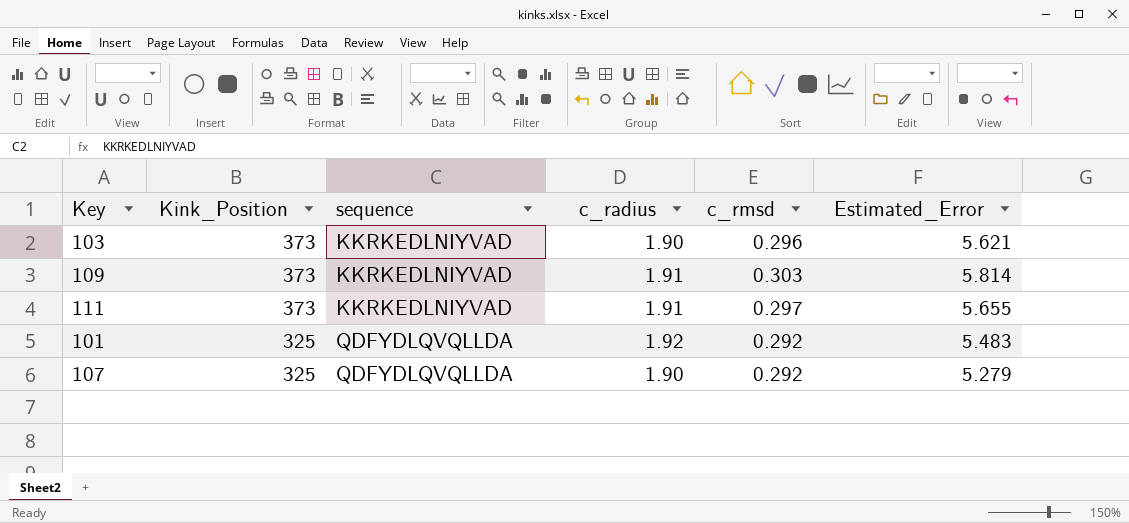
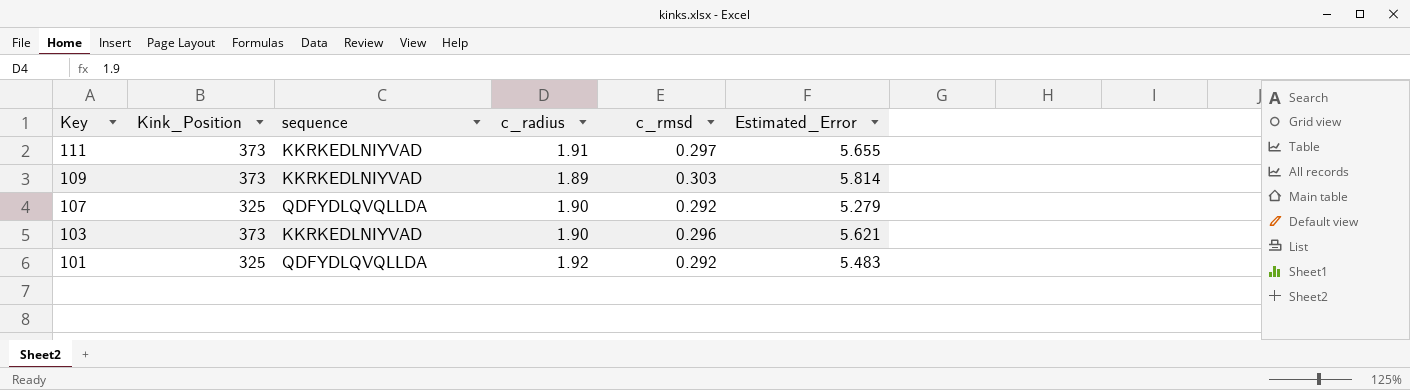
row order: Kink_Position descending -> Key descending
109 | c_radius: 1.91 -> 1.89

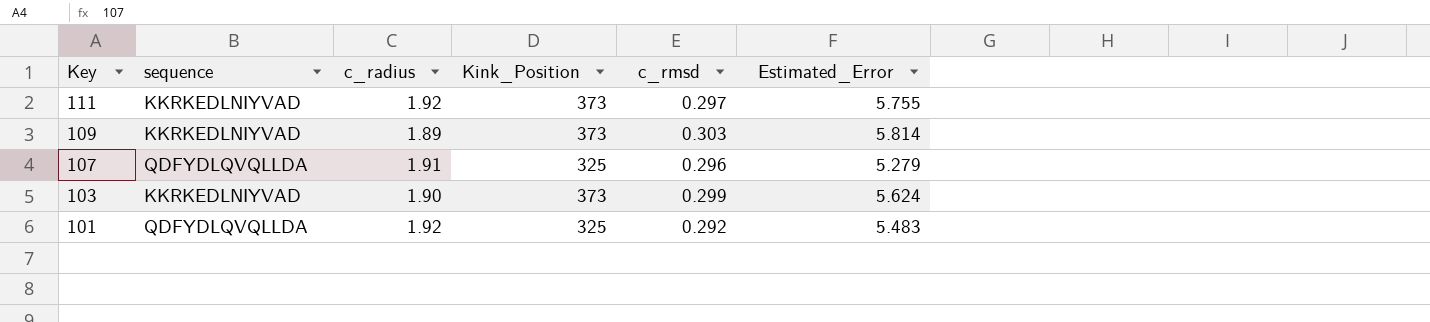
column Kink_Position | position: 2 -> 4
111 | c_radius: 1.91 -> 1.92
111 | Estimated_Error: 5.655 -> 5.755
107 | c_radius: 1.90 -> 1.91
107 | c_rmsd: 0.292 -> 0.296
103 | c_rmsd: 0.296 -> 0.299
103 | Estimated_Error: 5.621 -> 5.624

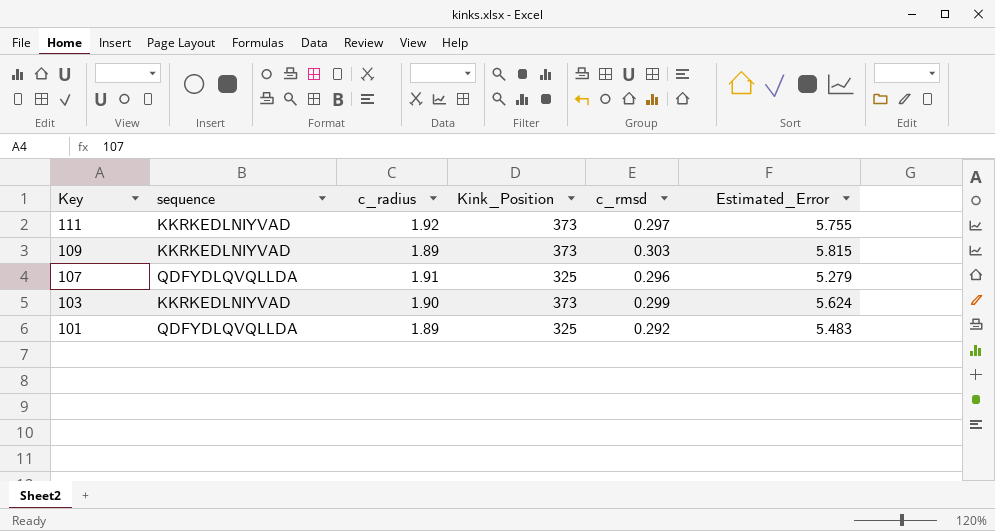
109 | Estimated_Error: 5.814 -> 5.815
101 | c_radius: 1.92 -> 1.89

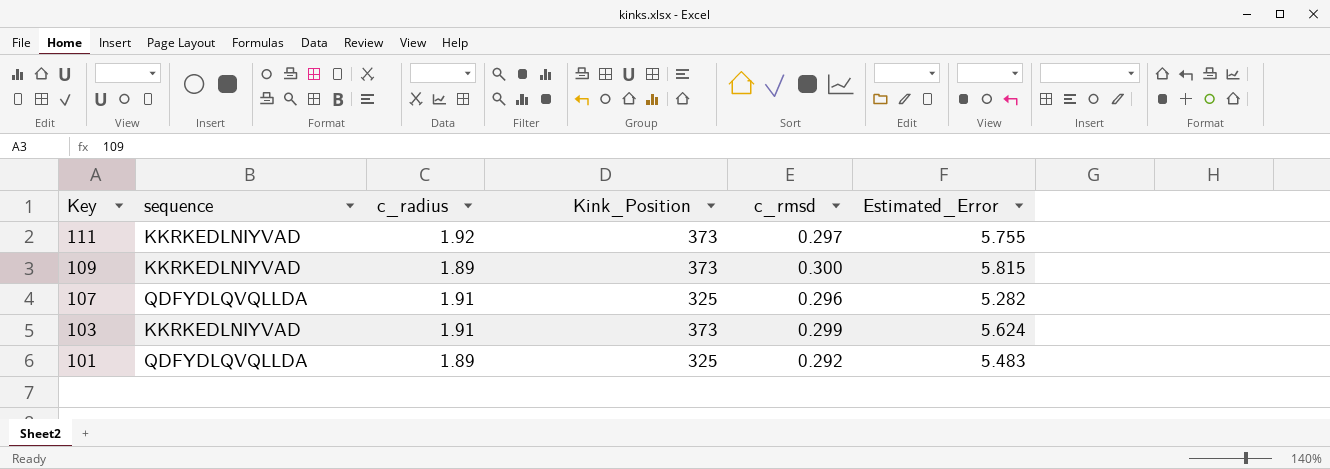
109 | c_rmsd: 0.303 -> 0.300
107 | Estimated_Error: 5.279 -> 5.282
103 | c_radius: 1.90 -> 1.91

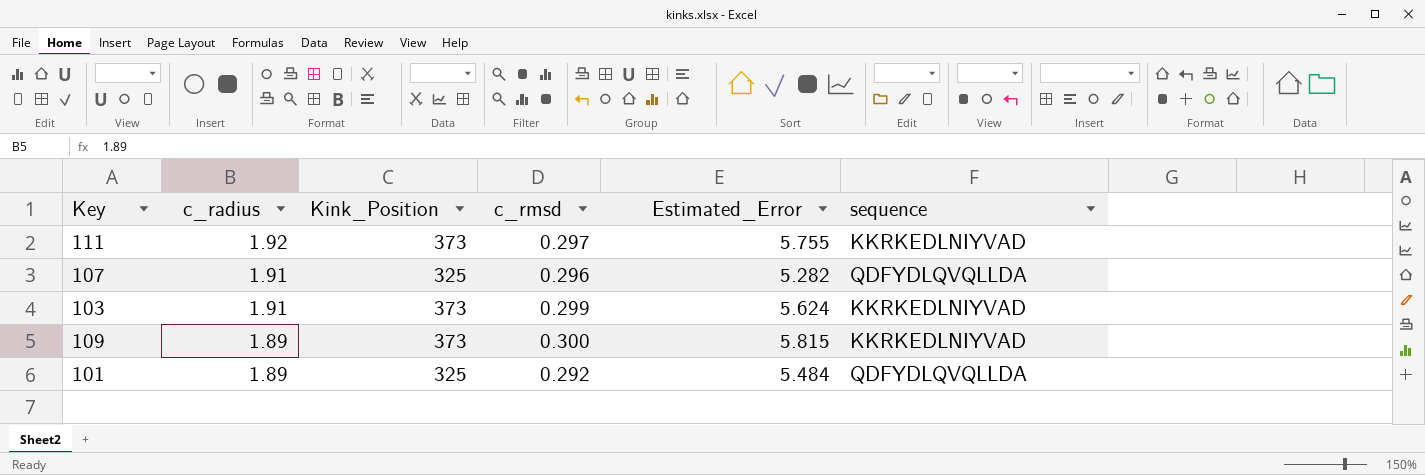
row order: Key descending -> c_radius descending
column sequence | position: 2 -> 6
101 | Estimated_Error: 5.483 -> 5.484

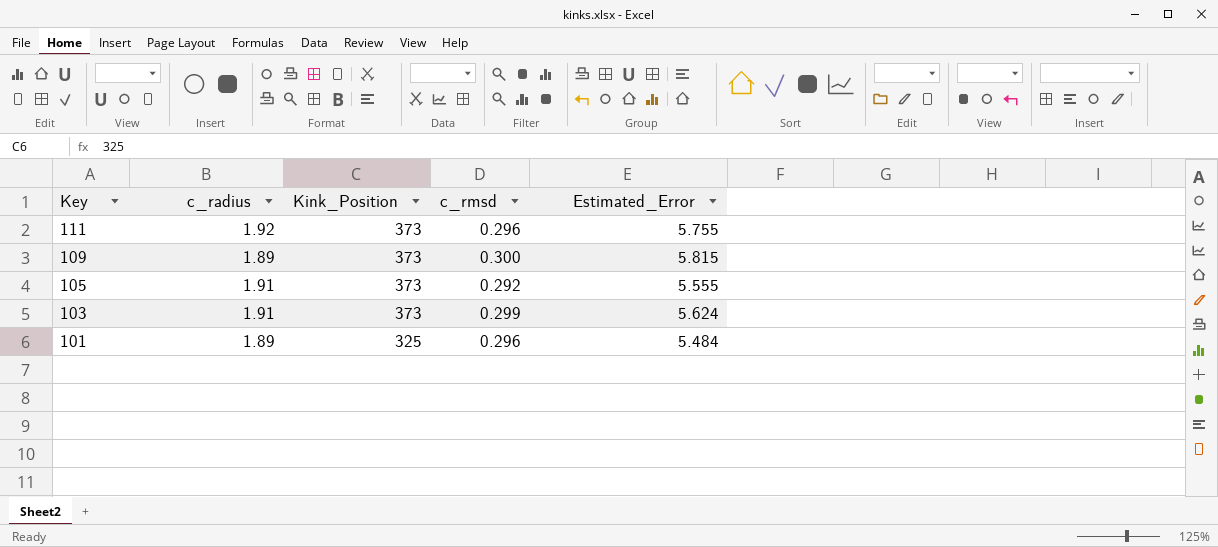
row order: c_radius descending -> Key descending
column sequence | position: 6 -> none
row 107: 1.91 | 325 | 0.296 | 5.282 | QDFYDLQVQLLDA -> none
111 | c_rmsd: 0.297 -> 0.296
row 105: none -> 1.91 | 373 | 0.292 | 5.555
101 | c_rmsd: 0.292 -> 0.296

